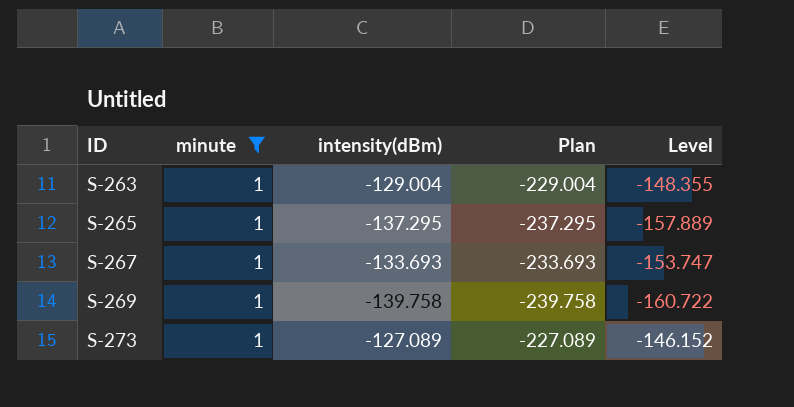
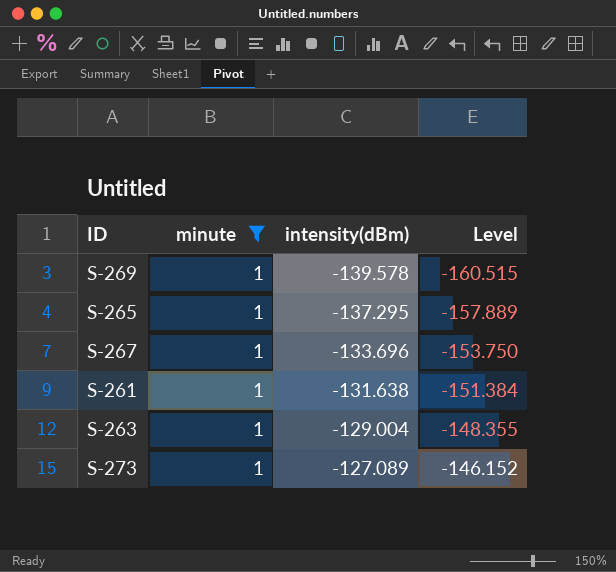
row order: ID ascending -> intensity(dBm) ascending
column Plan | formula: [intensity(dBm)] - 100 -> none
S-269 | intensity(dBm): -139.758 -> -139.578
S-269 | Level: -160.722 -> -160.515
S-267 | intensity(dBm): -133.693 -> -133.696
S-267 | Level: -153.747 -> -153.750
row S-261: none -> 1 | -131.638 | -151.384

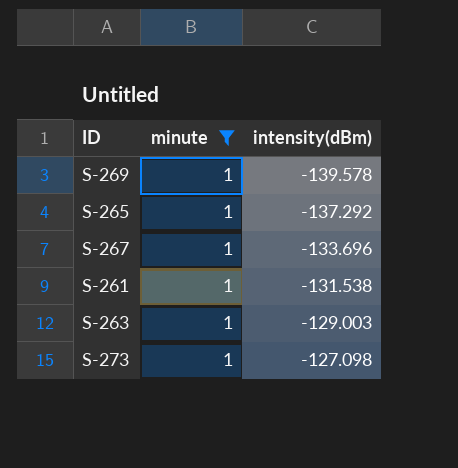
column Level | formula: [intensity(dBm)] * 1.15 -> none
S-265 | intensity(dBm): -137.295 -> -137.292
S-261 | intensity(dBm): -131.638 -> -131.538
S-263 | intensity(dBm): -129.004 -> -129.003
S-273 | intensity(dBm): -127.089 -> -127.098

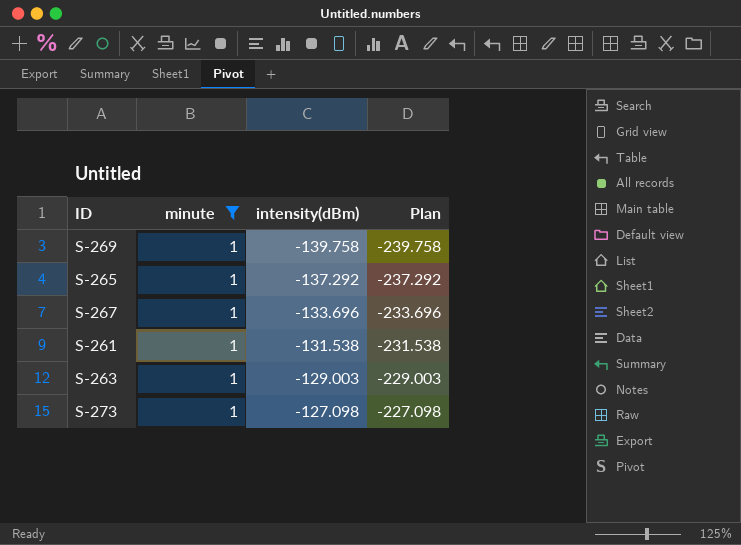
column Plan | formula: none -> [intensity(dBm)] - 100
S-269 | intensity(dBm): -139.578 -> -139.758

